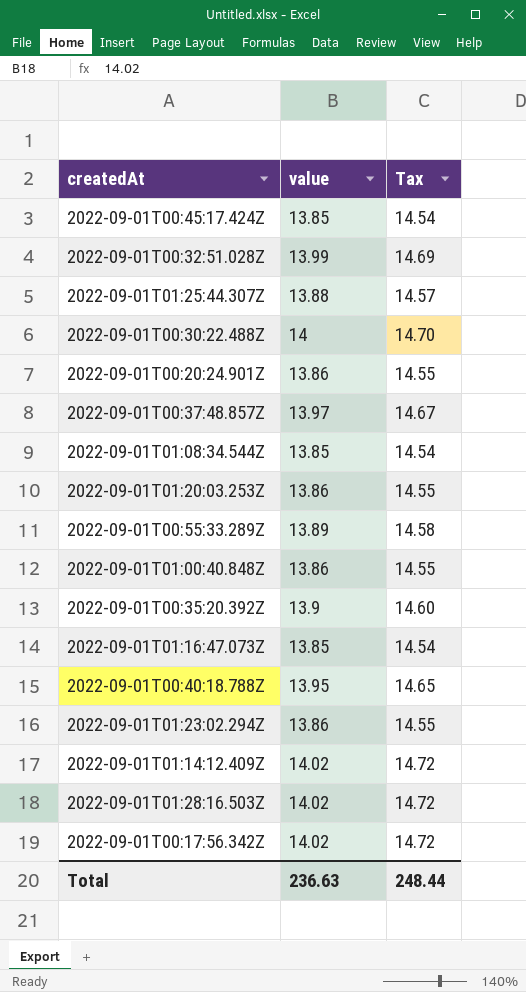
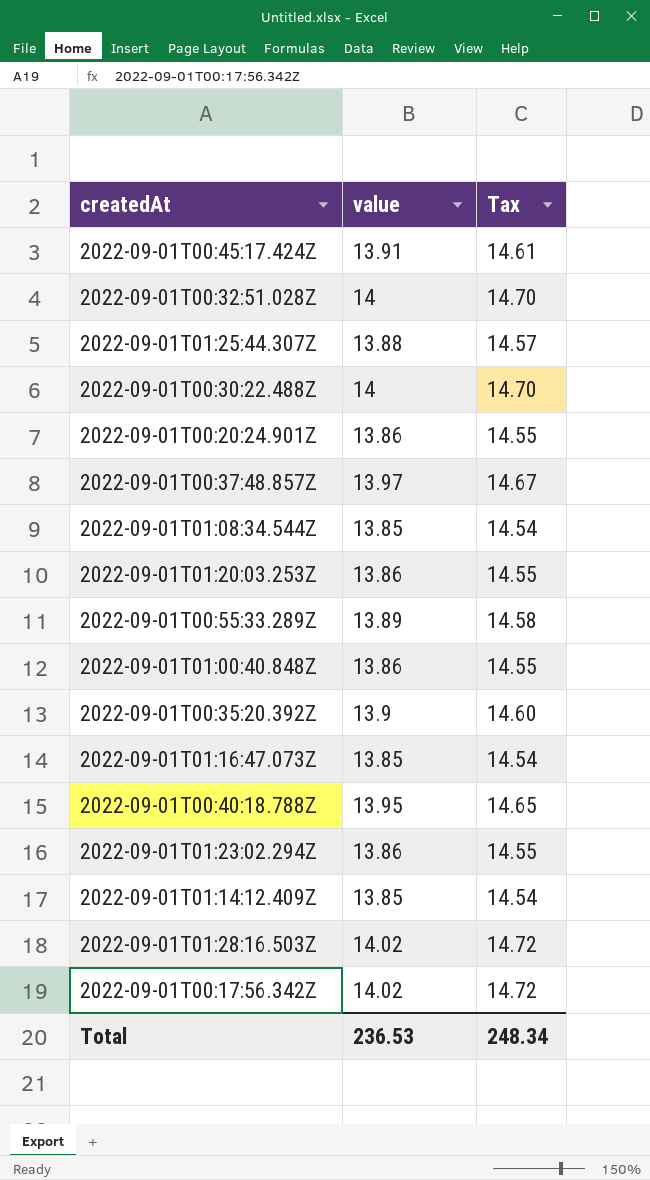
2022-09-01T00:45:17.424Z | value: 13.85 -> 13.91
2022-09-01T00:45:17.424Z | Tax: 14.54 -> 14.61
2022-09-01T00:32:51.028Z | value: 13.99 -> 14
2022-09-01T00:32:51.028Z | Tax: 14.69 -> 14.70
2022-09-01T01:14:12.409Z | value: 14.02 -> 13.85
2022-09-01T01:14:12.409Z | Tax: 14.72 -> 14.54
Total | value: 236.63 -> 236.53
Total | Tax: 248.44 -> 248.34

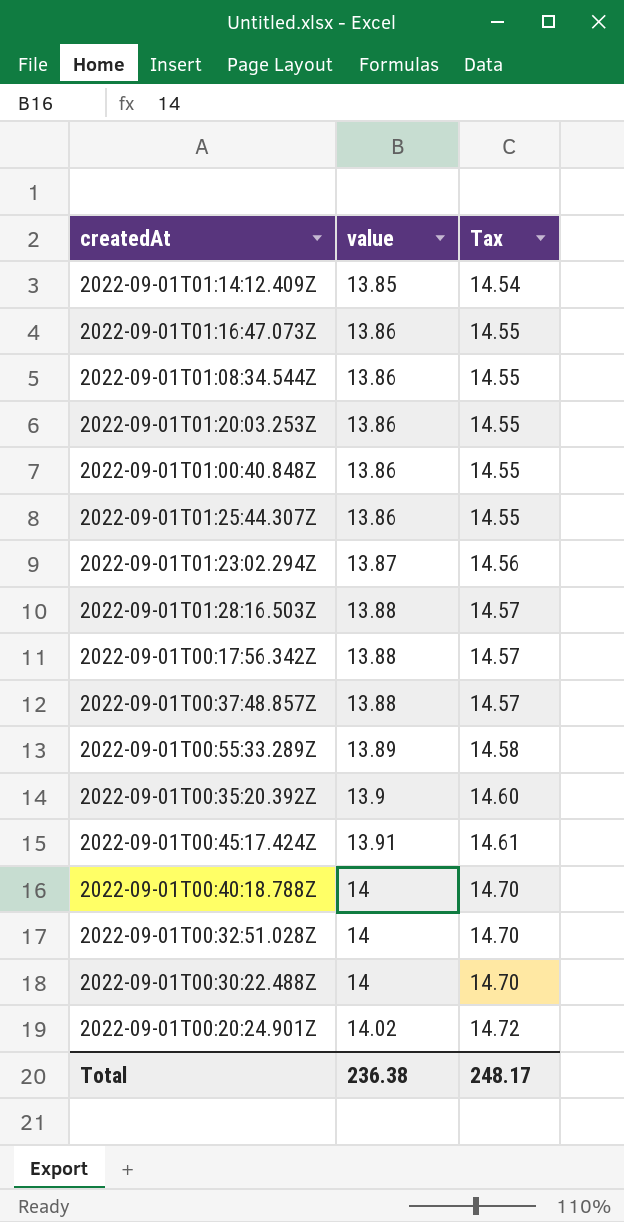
row order: none -> value ascending
2022-09-01T01:16:47.073Z | value: 13.85 -> 13.86
2022-09-01T01:16:47.073Z | Tax: 14.54 -> 14.55
2022-09-01T01:08:34.544Z | value: 13.85 -> 13.86
2022-09-01T01:08:34.544Z | Tax: 14.54 -> 14.55
2022-09-01T01:25:44.307Z | value: 13.88 -> 13.86
2022-09-01T01:25:44.307Z | Tax: 14.57 -> 14.55
2022-09-01T01:23:02.294Z | value: 13.86 -> 13.87
2022-09-01T01:23:02.294Z | Tax: 14.55 -> 14.56
2022-09-01T01:28:16.503Z | value: 14.02 -> 13.88
2022-09-01T01:28:16.503Z | Tax: 14.72 -> 14.57
2022-09-01T00:17:56.342Z | value: 14.02 -> 13.88
2022-09-01T00:17:56.342Z | Tax: 14.72 -> 14.57
2022-09-01T00:37:48.857Z | value: 13.97 -> 13.88
2022-09-01T00:37:48.857Z | Tax: 14.67 -> 14.57
2022-09-01T00:40:18.788Z | value: 13.95 -> 14
2022-09-01T00:40:18.788Z | Tax: 14.65 -> 14.70
2022-09-01T00:20:24.901Z | value: 13.86 -> 14.02
2022-09-01T00:20:24.901Z | Tax: 14.55 -> 14.72
Total | value: 236.53 -> 236.38
Total | Tax: 248.34 -> 248.17

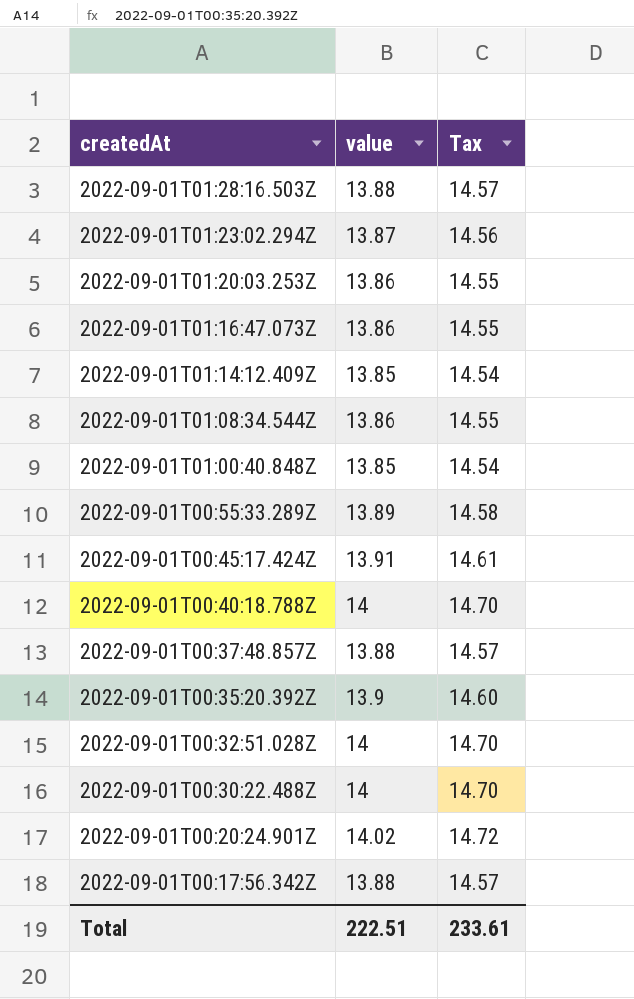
row order: value ascending -> createdAt descending
row 2022-09-01T01:25:44.307Z: 13.86 | 14.55 -> none
2022-09-01T01:00:40.848Z | value: 13.86 -> 13.85
2022-09-01T01:00:40.848Z | Tax: 14.55 -> 14.54
Total | value: 236.38 -> 222.51
Total | Tax: 248.17 -> 233.61

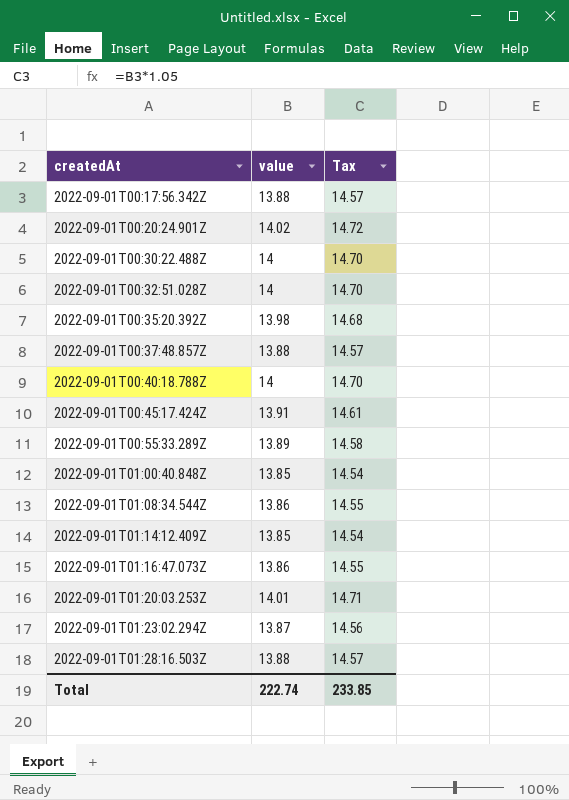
row order: createdAt descending -> createdAt ascending
2022-09-01T00:35:20.392Z | value: 13.9 -> 13.98
2022-09-01T00:35:20.392Z | Tax: 14.60 -> 14.68
2022-09-01T01:20:03.253Z | value: 13.86 -> 14.01
2022-09-01T01:20:03.253Z | Tax: 14.55 -> 14.71
Total | value: 222.51 -> 222.74
Total | Tax: 233.61 -> 233.85

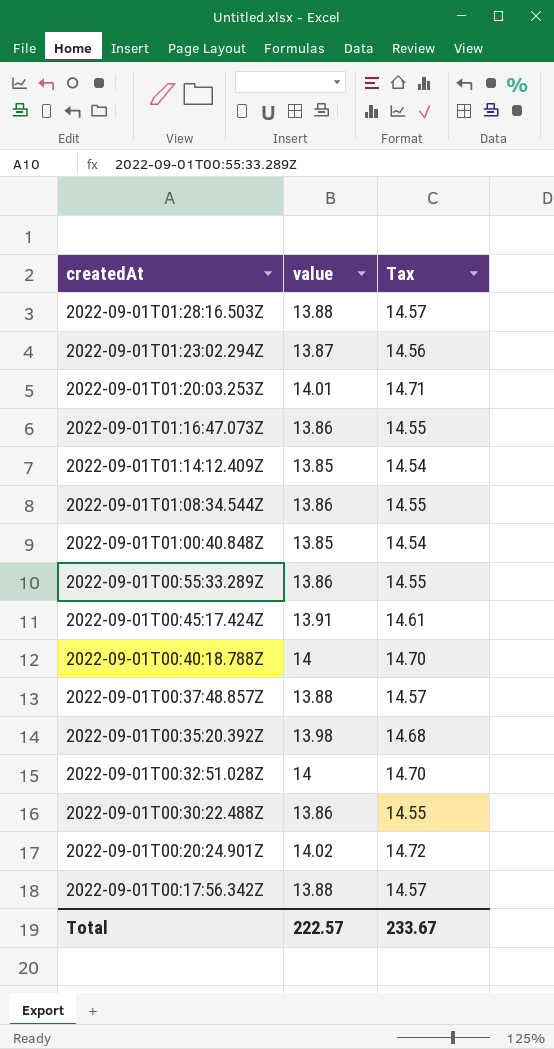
row order: createdAt ascending -> createdAt descending
2022-09-01T00:55:33.289Z | value: 13.89 -> 13.86
2022-09-01T00:55:33.289Z | Tax: 14.58 -> 14.55
2022-09-01T00:30:22.488Z | value: 14 -> 13.86
2022-09-01T00:30:22.488Z | Tax: 14.70 -> 14.55
Total | value: 222.74 -> 222.57
Total | Tax: 233.85 -> 233.67

